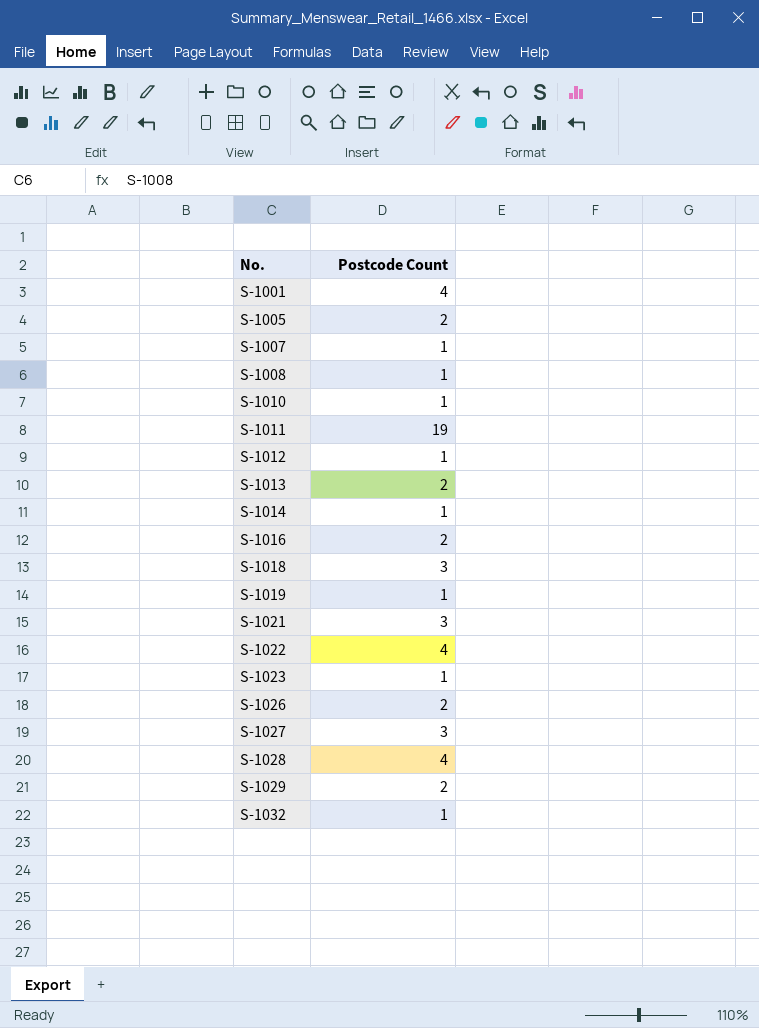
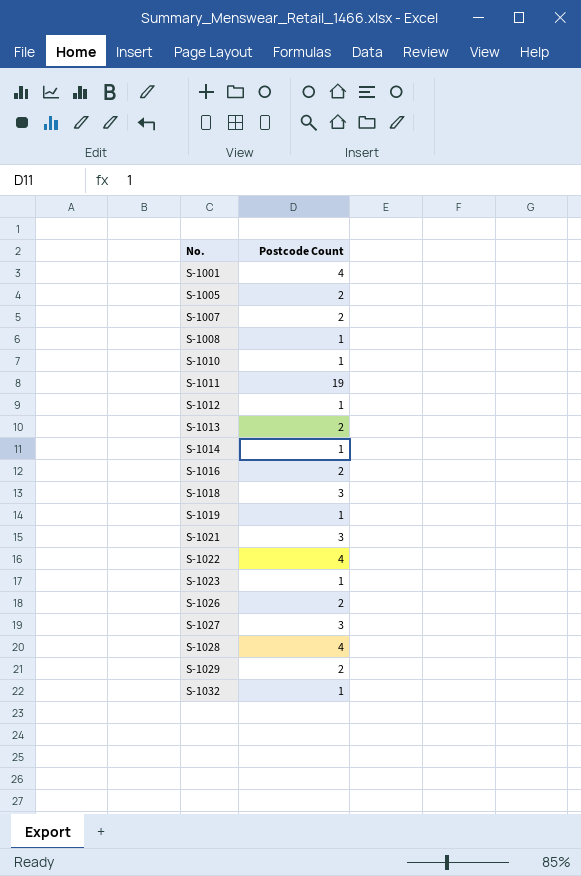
S-1007 | Postcode Count: 1 -> 2

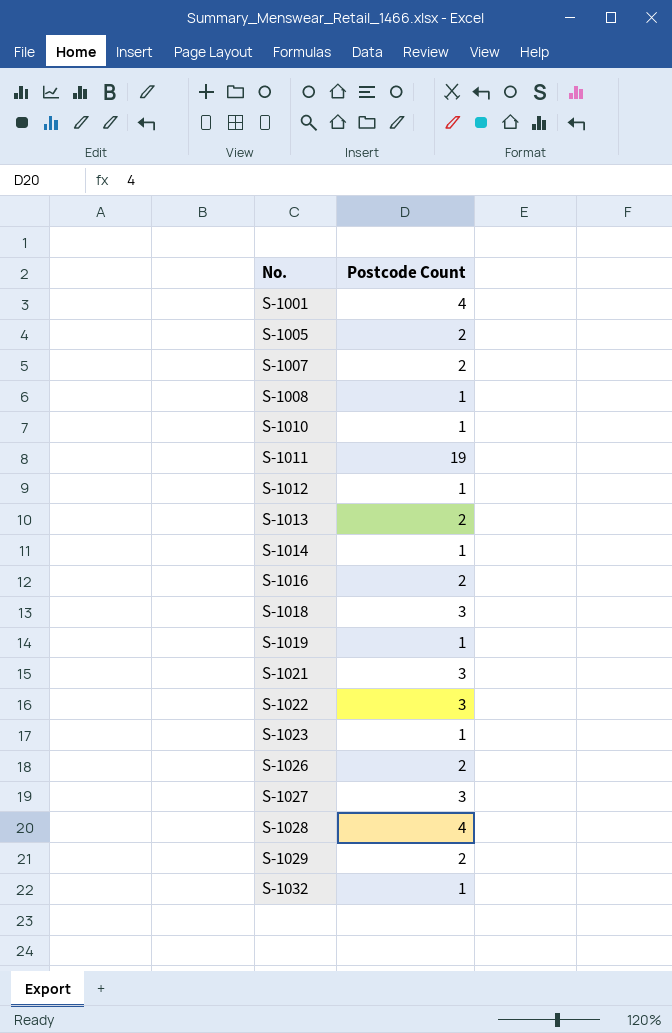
S-1022 | Postcode Count: 4 -> 3

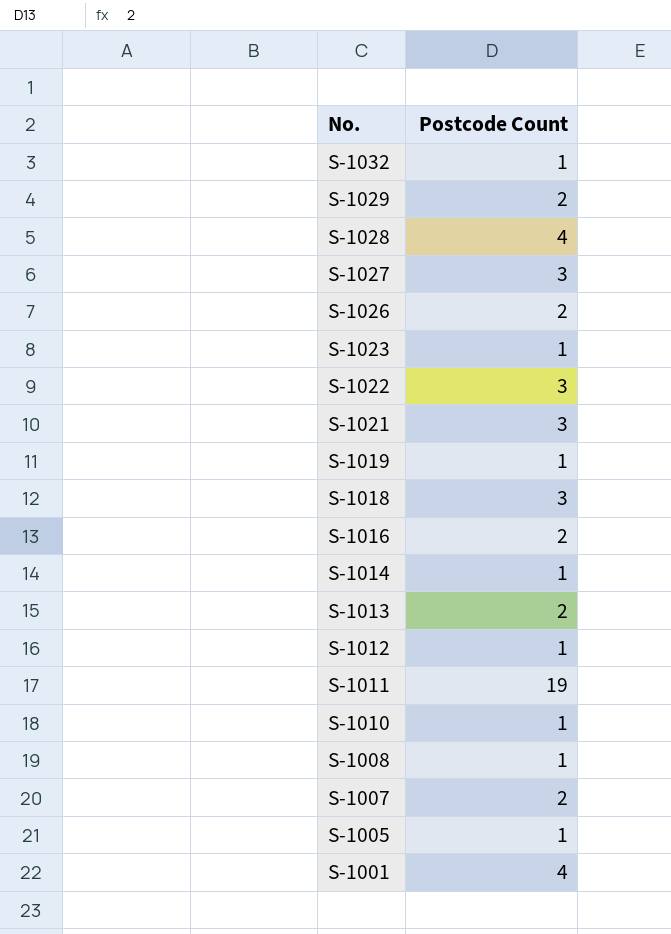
row order: No. ascending -> No. descending
S-1005 | Postcode Count: 2 -> 1

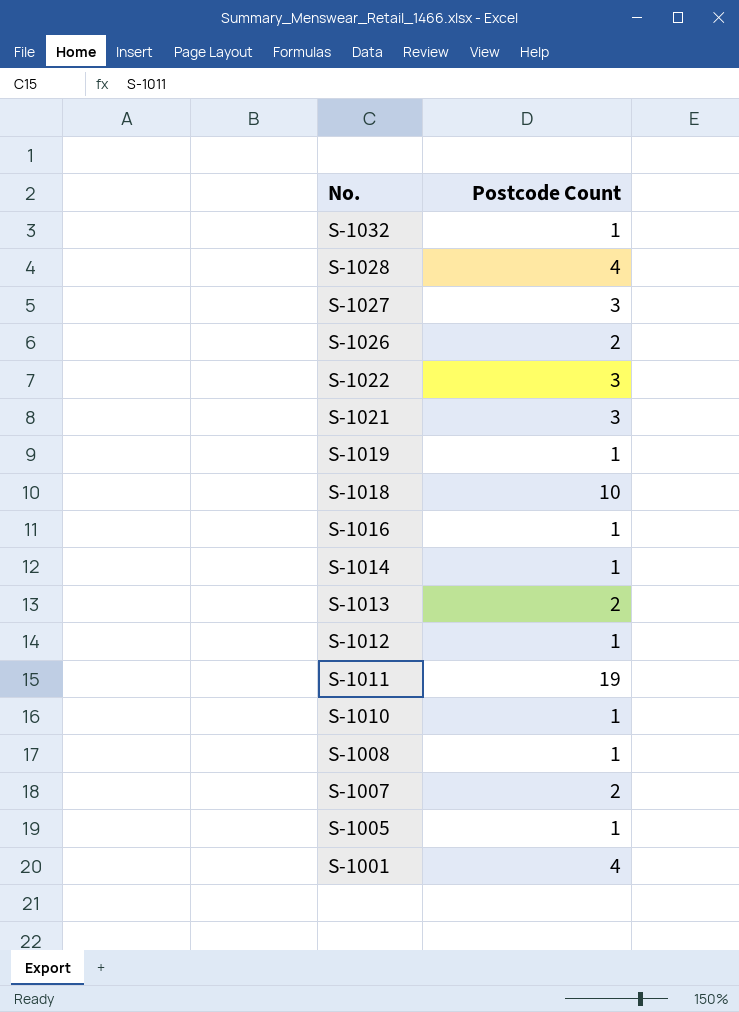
row S-1029: 2 -> none
row S-1023: 1 -> none
S-1018 | Postcode Count: 3 -> 10
S-1016 | Postcode Count: 2 -> 1

